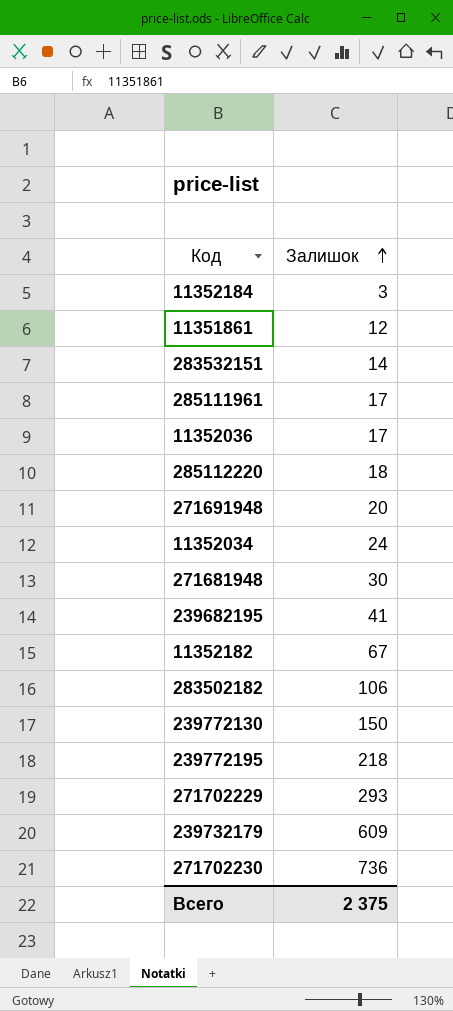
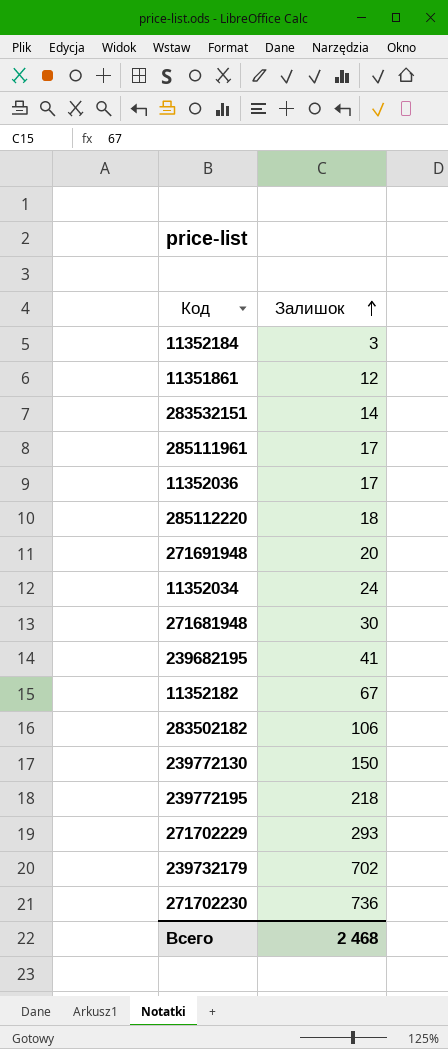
239732179 | Залишок: 609 -> 702
Всего | Залишок: 2 375 -> 2 468

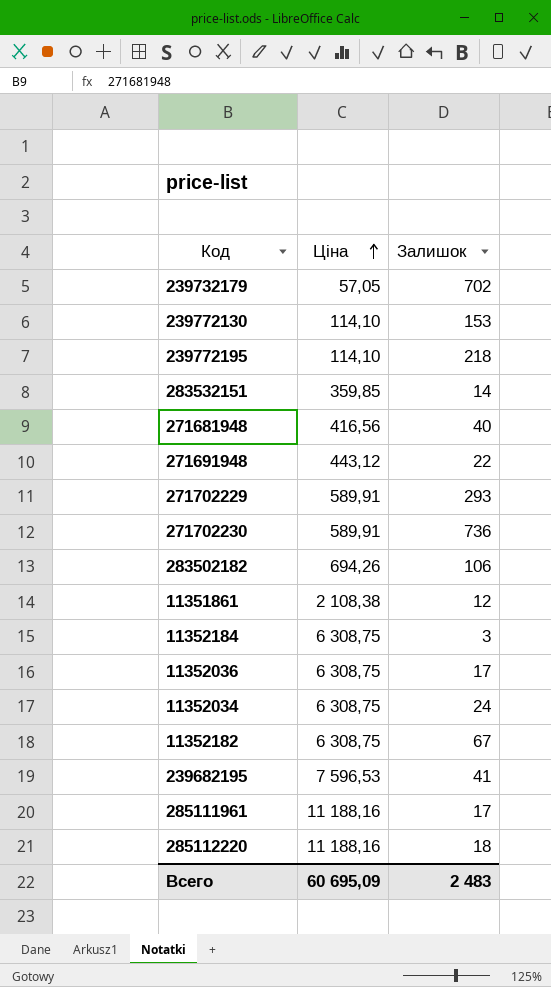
row order: Залишок ascending -> Ціна ascending
column Ціна | position: none -> 2
239772130 | Залишок: 150 -> 153
271681948 | Залишок: 30 -> 40
271691948 | Залишок: 20 -> 22
Всего | Залишок: 2 468 -> 2 483

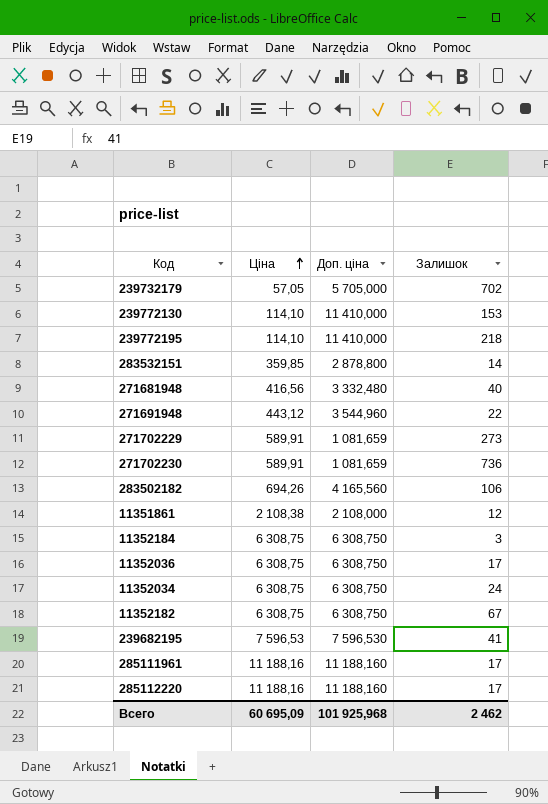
column Доп. ціна | position: none -> 3
271702229 | Залишок: 293 -> 273
285112220 | Залишок: 18 -> 17
Всего | Залишок: 2 483 -> 2 462

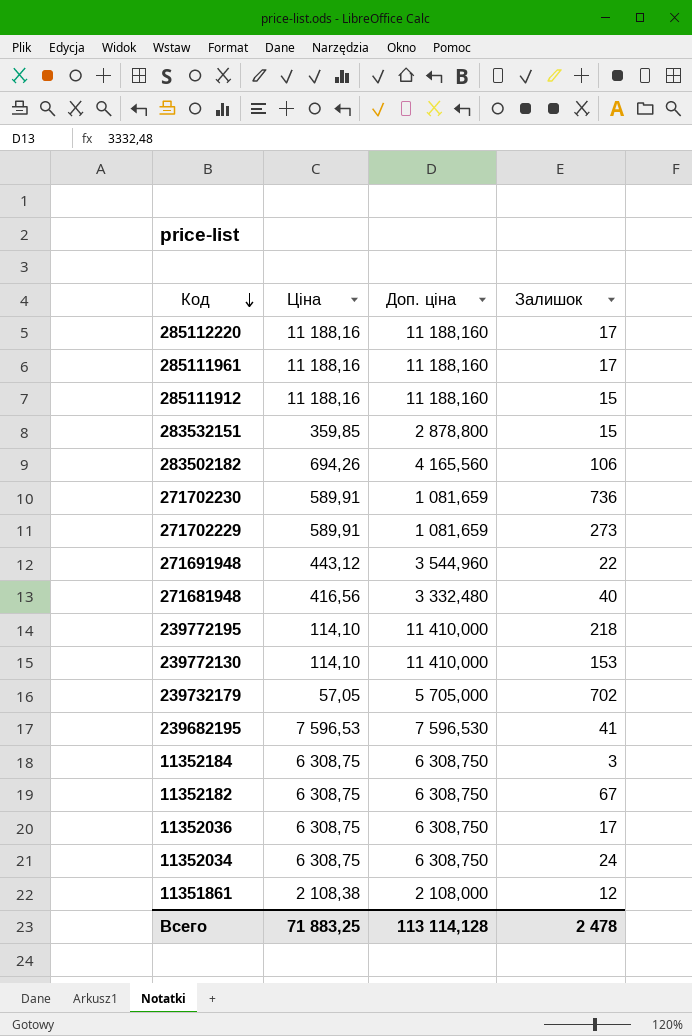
row order: Ціна ascending -> Код descending
row 285111912: none -> 11 188,16 | 11 188,160 | 15
283532151 | Залишок: 14 -> 15
Всего | Ціна: 60 695,09 -> 71 883,25
Всего | Доп. ціна: 101 925,968 -> 113 114,128
Всего | Залишок: 2 462 -> 2 478

